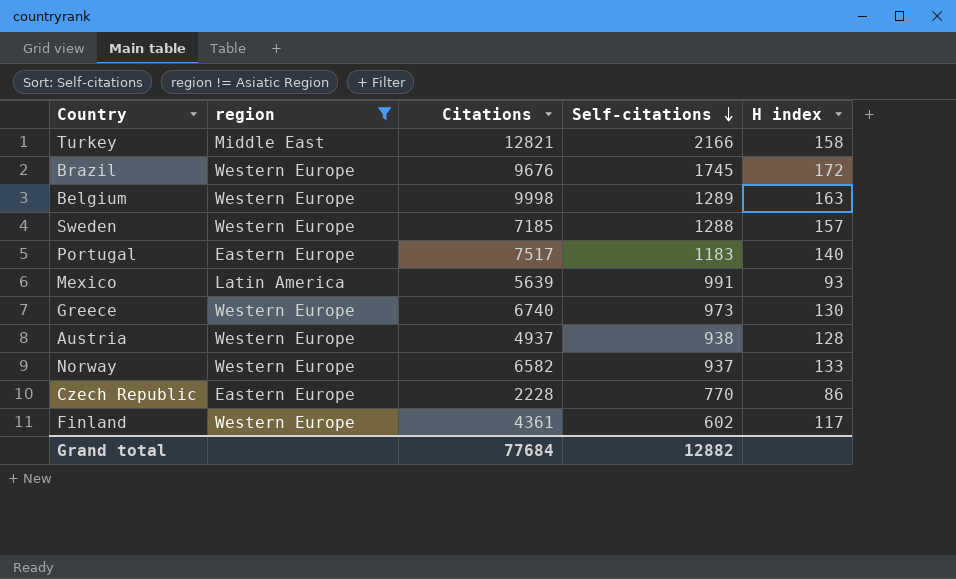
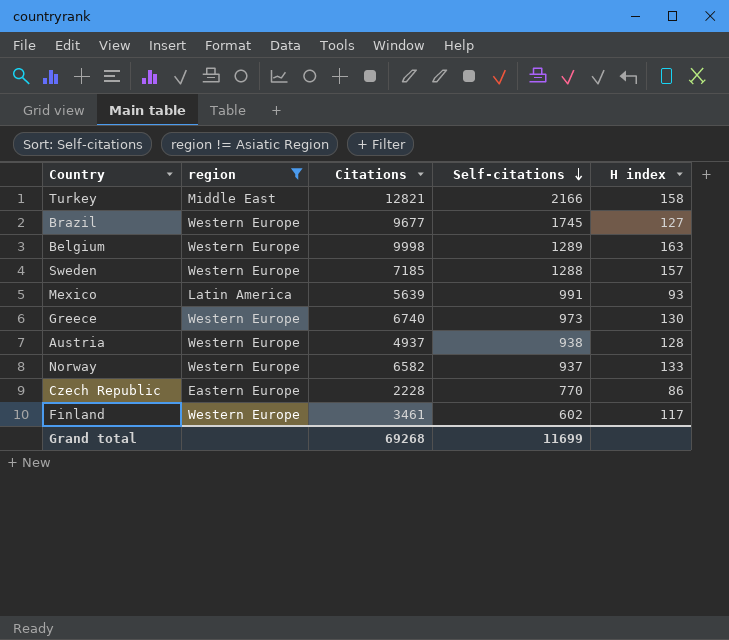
row Portugal: Eastern Europe | 7517 | 1183 | 140 -> none
Brazil | Citations: 9676 -> 9677
Brazil | H index: 172 -> 127
Finland | Citations: 4361 -> 3461
Grand total | Citations: 77684 -> 69268
Grand total | Self-citations: 12882 -> 11699

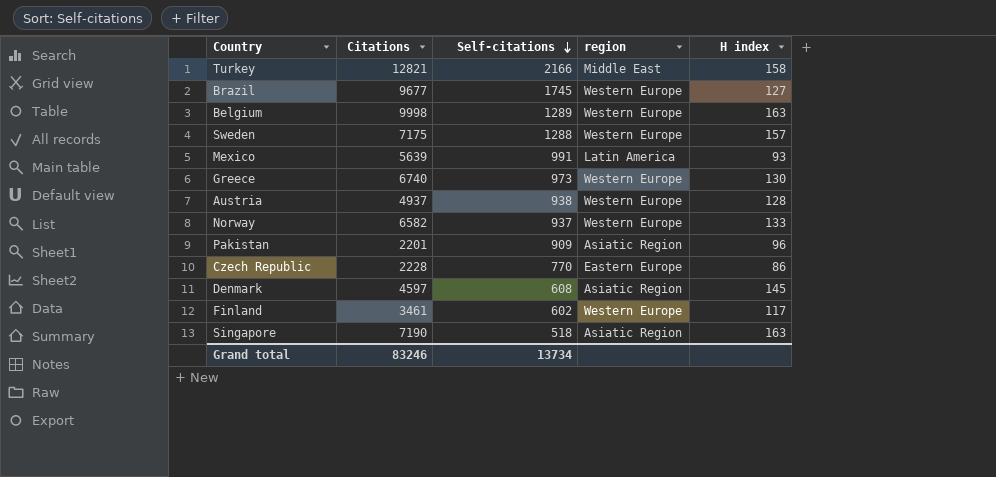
filter: region != Asiatic Region -> none
column region | position: 2 -> 4
Sweden | Citations: 7185 -> 7175
Grand total | Citations: 69268 -> 83246
Grand total | Self-citations: 11699 -> 13734

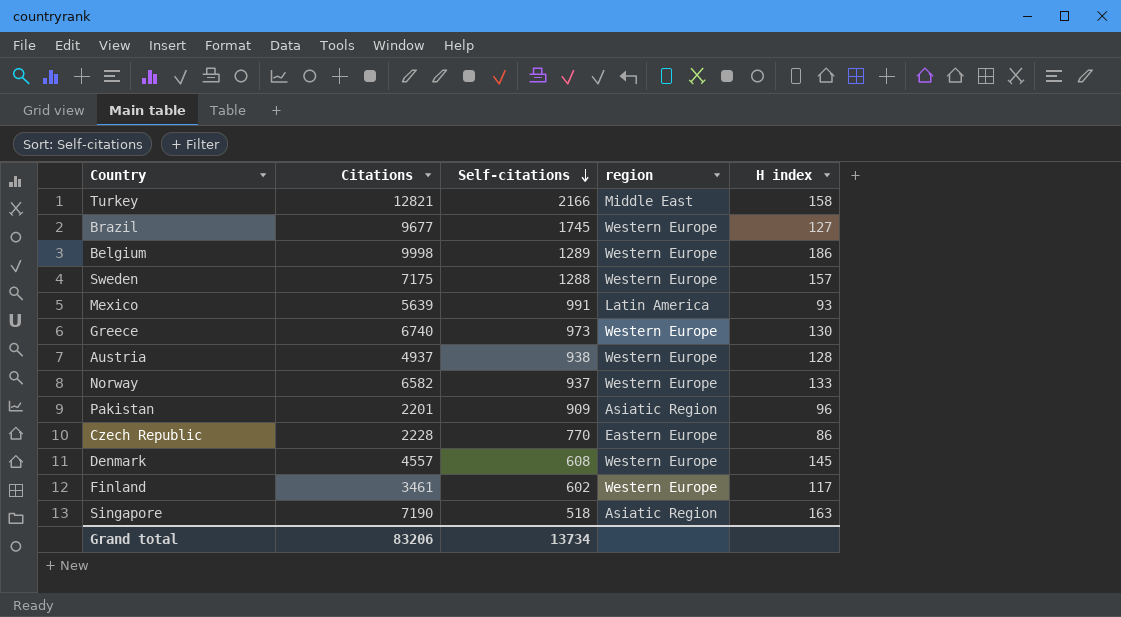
Belgium | H index: 163 -> 186
Denmark | Citations: 4597 -> 4557
Denmark | region: Asiatic Region -> Western Europe
Grand total | Citations: 83246 -> 83206

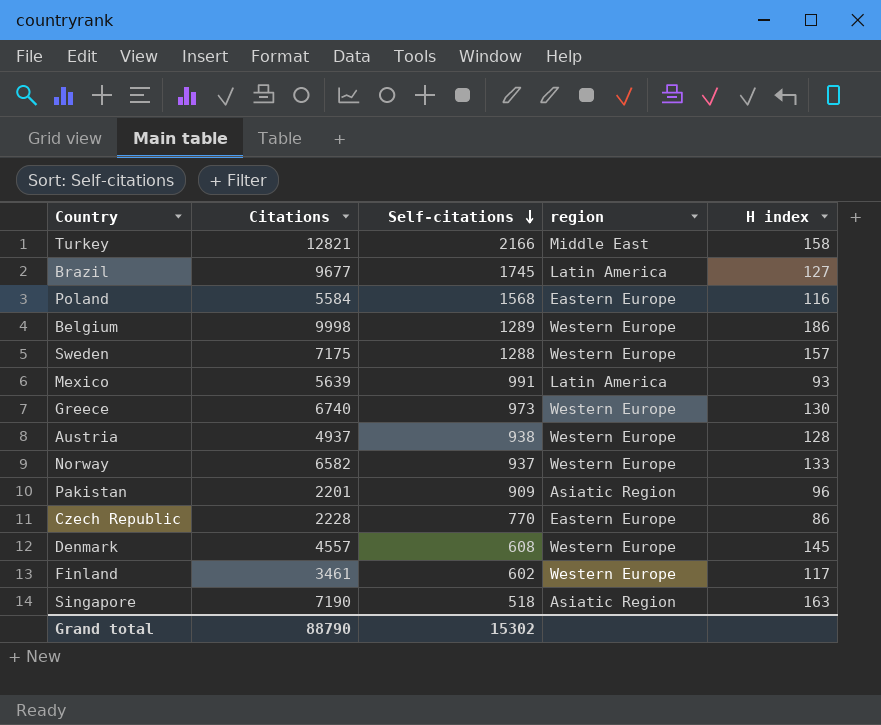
Brazil | region: Western Europe -> Latin America
row Poland: none -> 5584 | 1568 | Eastern Europe | 116
Grand total | Citations: 83206 -> 88790
Grand total | Self-citations: 13734 -> 15302

